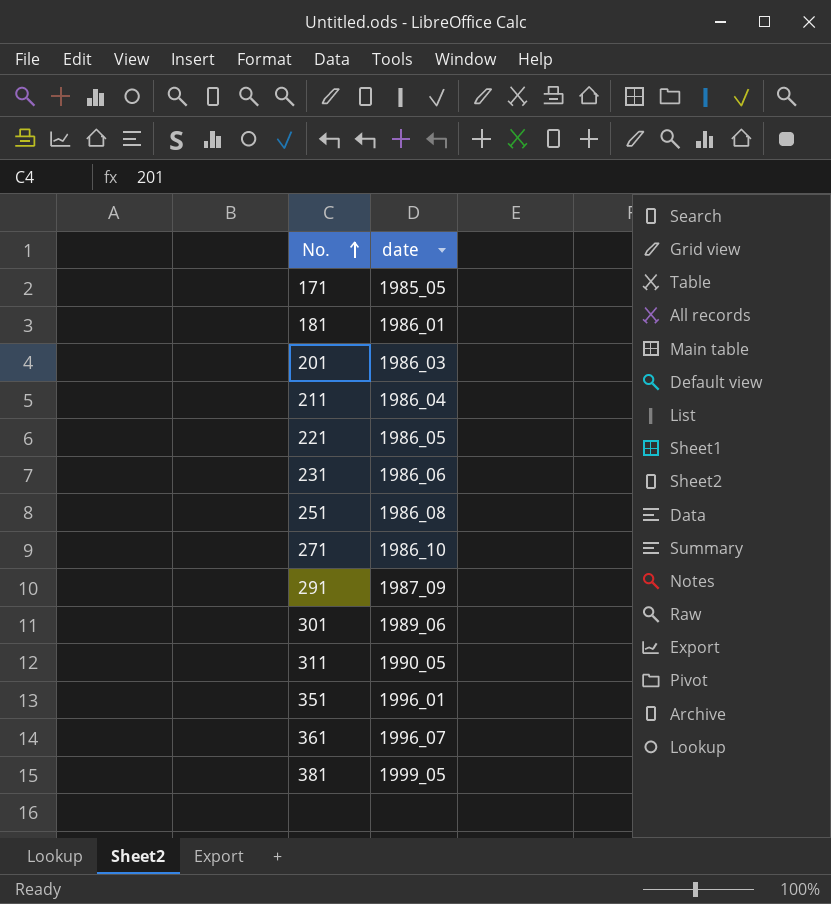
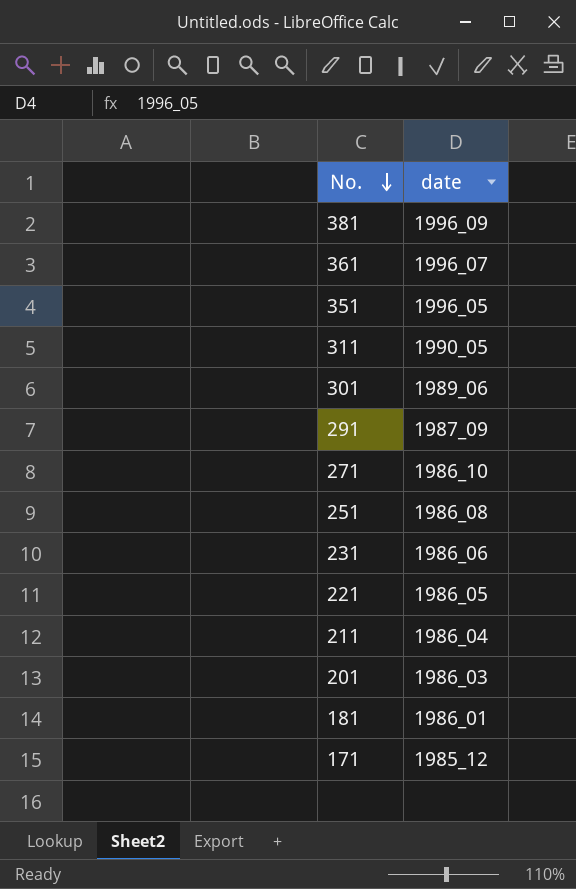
row order: No. ascending -> No. descending
381 | date: 1999_05 -> 1996_09
351 | date: 1996_01 -> 1996_05
171 | date: 1985_05 -> 1985_12

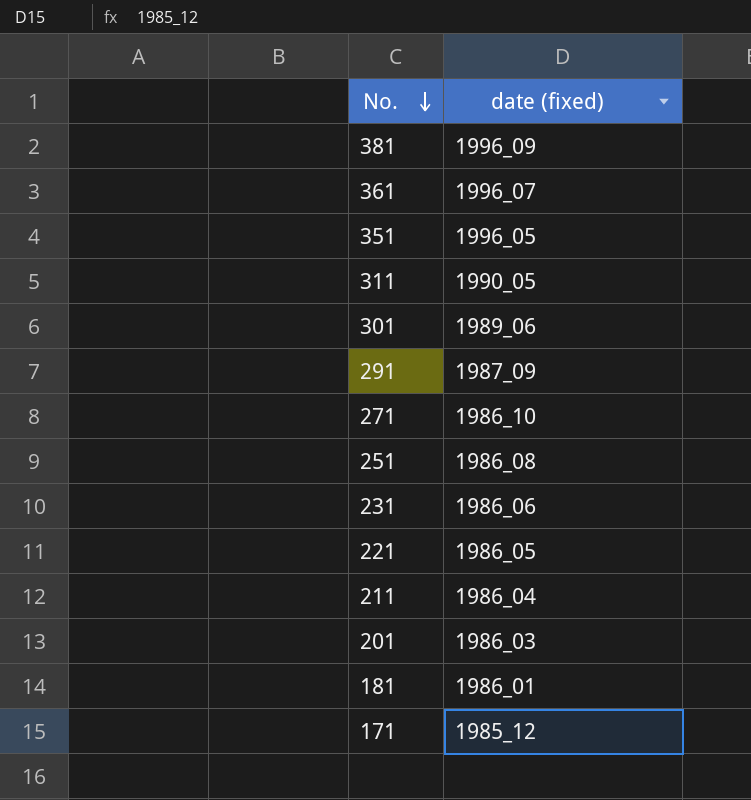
column name: date -> date (fixed)

